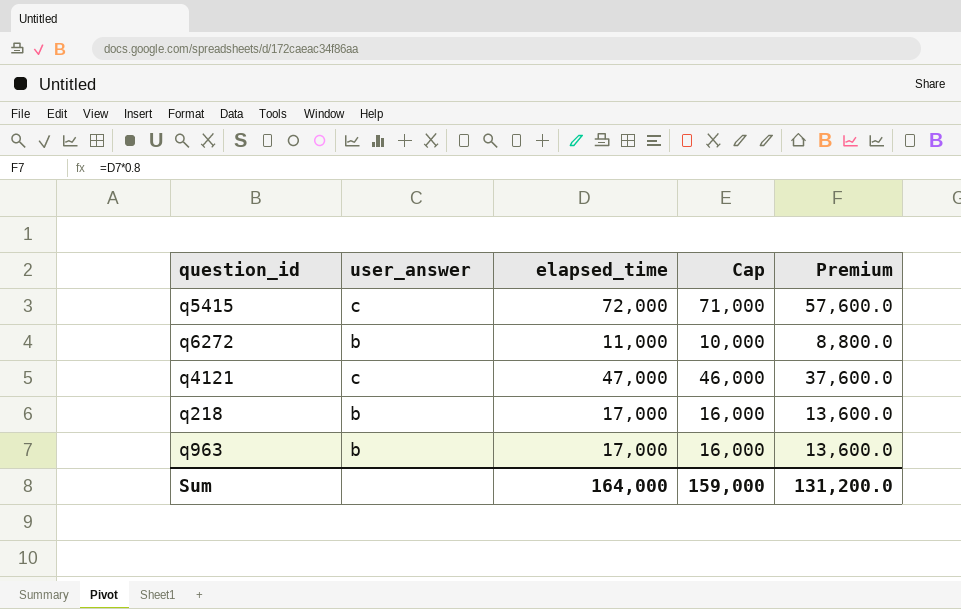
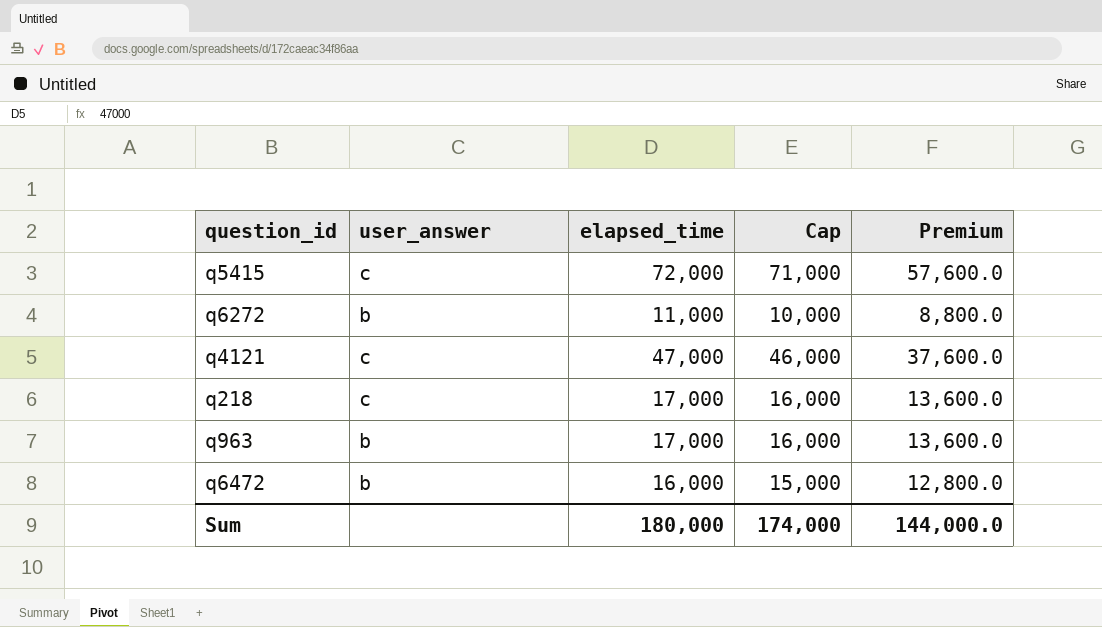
q218 | user_answer: b -> c
row q6472: none -> b | 16,000 | 15,000 | 12,800.0
Sum | elapsed_time: 164,000 -> 180,000
Sum | Cap: 159,000 -> 174,000
Sum | Premium: 131,200.0 -> 144,000.0

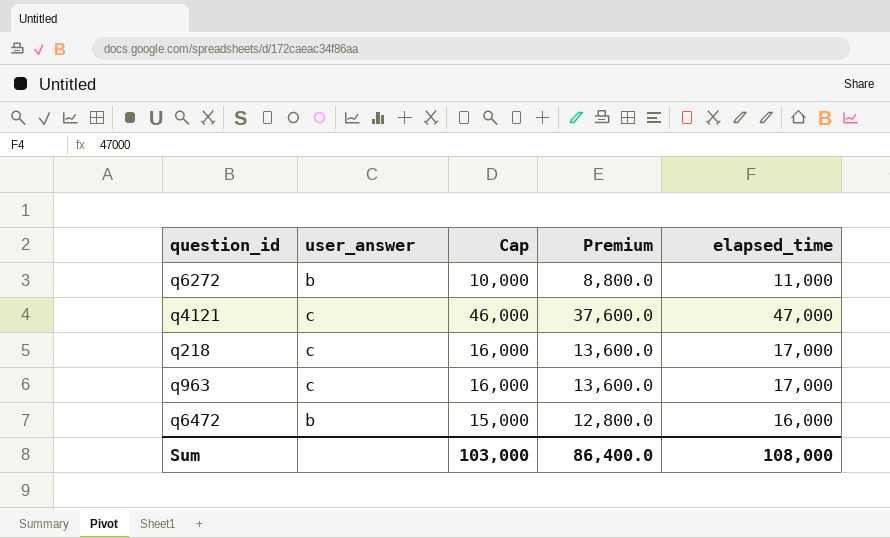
column elapsed_time | position: 3 -> 5
row q5415: c | 72,000 | 71,000 | 57,600.0 -> none
q963 | user_answer: b -> c
Sum | Cap: 174,000 -> 103,000
Sum | Premium: 144,000.0 -> 86,400.0
Sum | elapsed_time: 180,000 -> 108,000

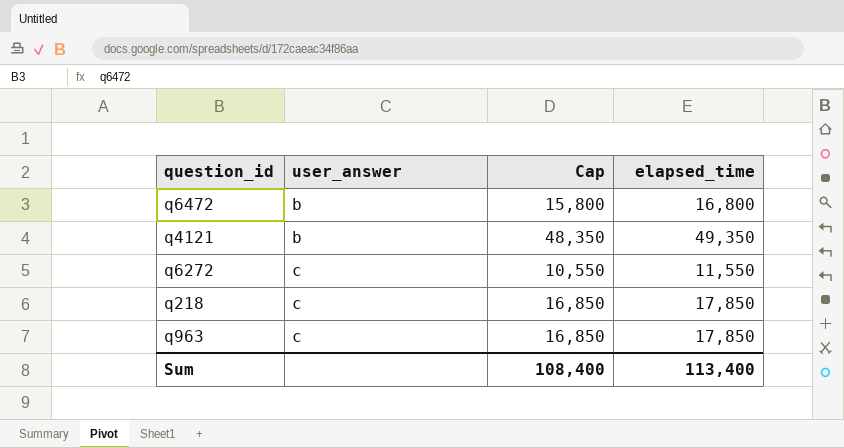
row order: none -> user_answer ascending
column Premium | formula: [elapsed_time] * 0.8 -> none
q6472 | Cap: 15,000 -> 15,800
q6472 | elapsed_time: 16,000 -> 16,800
q4121 | user_answer: c -> b
q4121 | Cap: 46,000 -> 48,350
q4121 | elapsed_time: 47,000 -> 49,350
q6272 | user_answer: b -> c
q6272 | Cap: 10,000 -> 10,550
q6272 | elapsed_time: 11,000 -> 11,550
q218 | Cap: 16,000 -> 16,850
q218 | elapsed_time: 17,000 -> 17,850
q963 | Cap: 16,000 -> 16,850
q963 | elapsed_time: 17,000 -> 17,850
Sum | Cap: 103,000 -> 108,400
Sum | elapsed_time: 108,000 -> 113,400

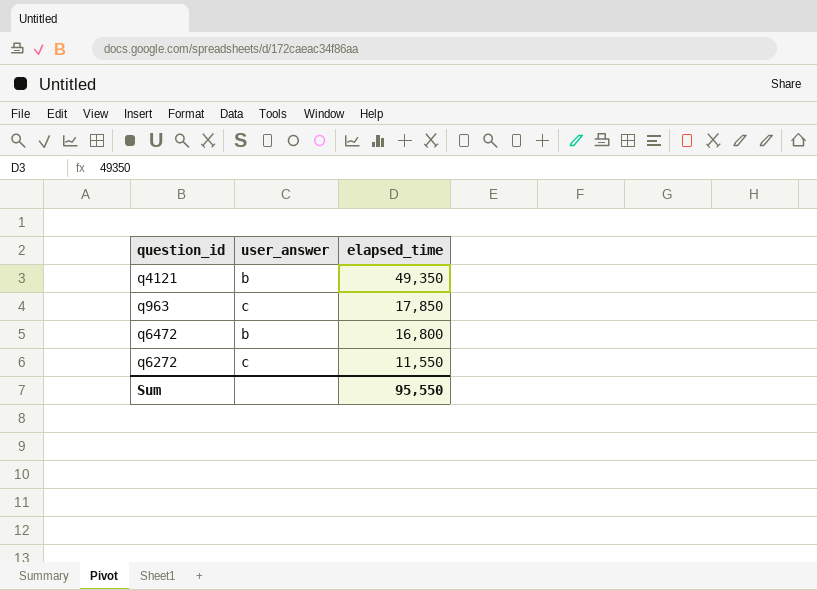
row order: user_answer ascending -> elapsed_time descending
column Cap | formula: [elapsed_time] - 1000 -> none
row q218: c | 16,850 | 17,850 -> none
Sum | elapsed_time: 113,400 -> 95,550

